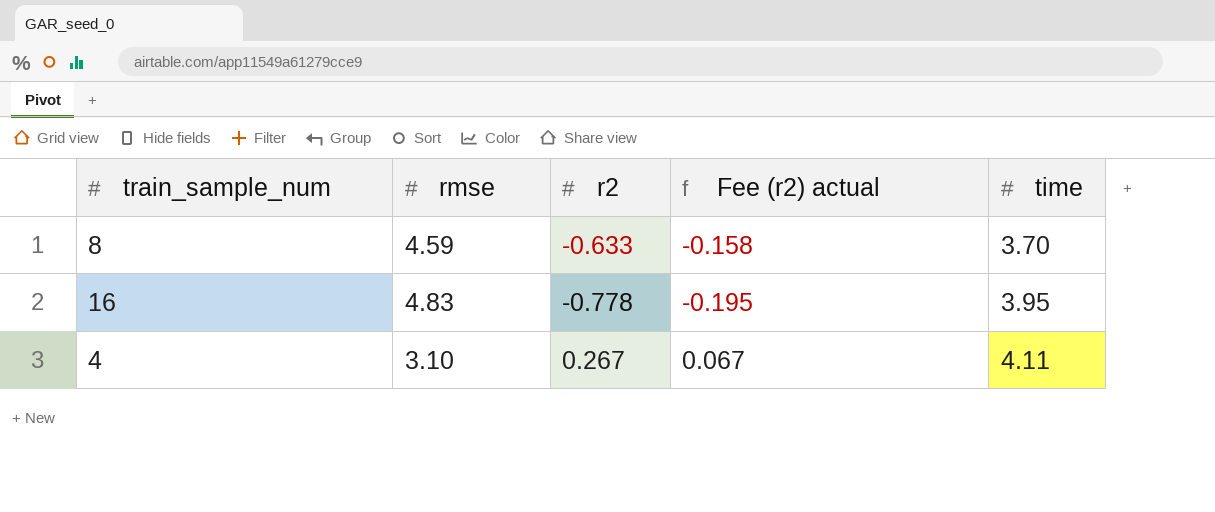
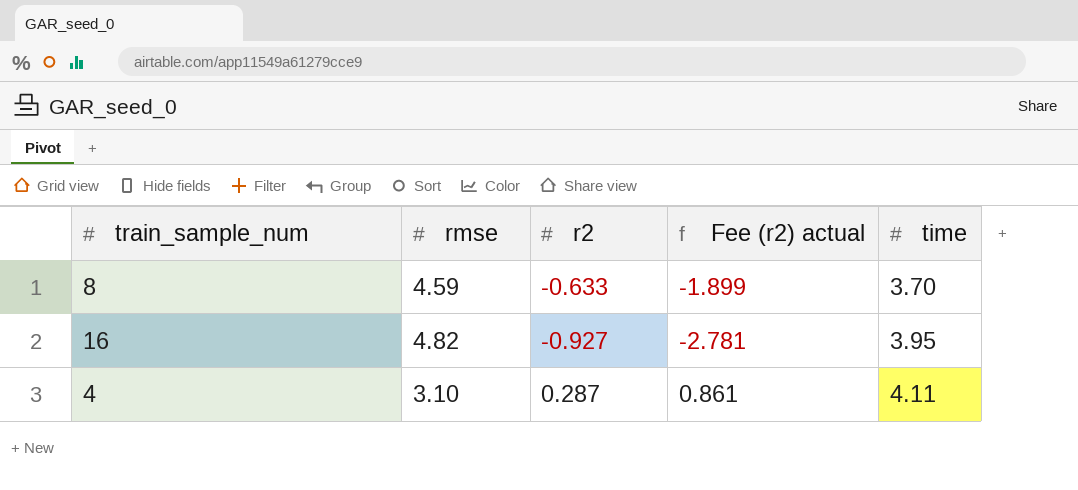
column Fee (r2) actual | formula: [r2] * 0.25 -> [r2] * 3
16 | rmse: 4.83 -> 4.82
16 | r2: -0.778 -> -0.927
4 | r2: 0.267 -> 0.287

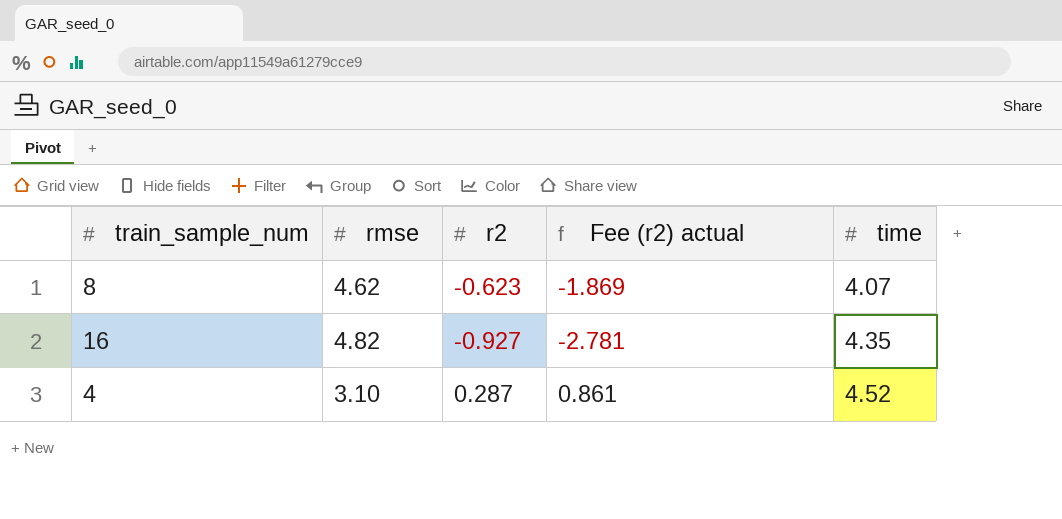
8 | rmse: 4.59 -> 4.62
8 | r2: -0.633 -> -0.623
8 | Fee (r2) actual: -1.899 -> -1.869
8 | time: 3.70 -> 4.07
16 | time: 3.95 -> 4.35
4 | time: 4.11 -> 4.52

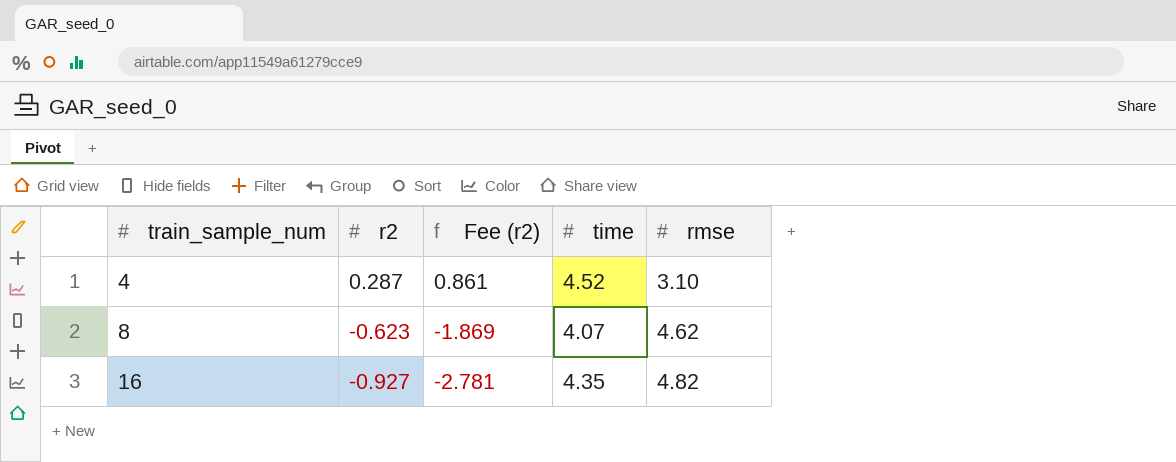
row order: time ascending -> train_sample_num ascending
column name: Fee (r2) actual -> Fee (r2)
column rmse | position: 2 -> 5

